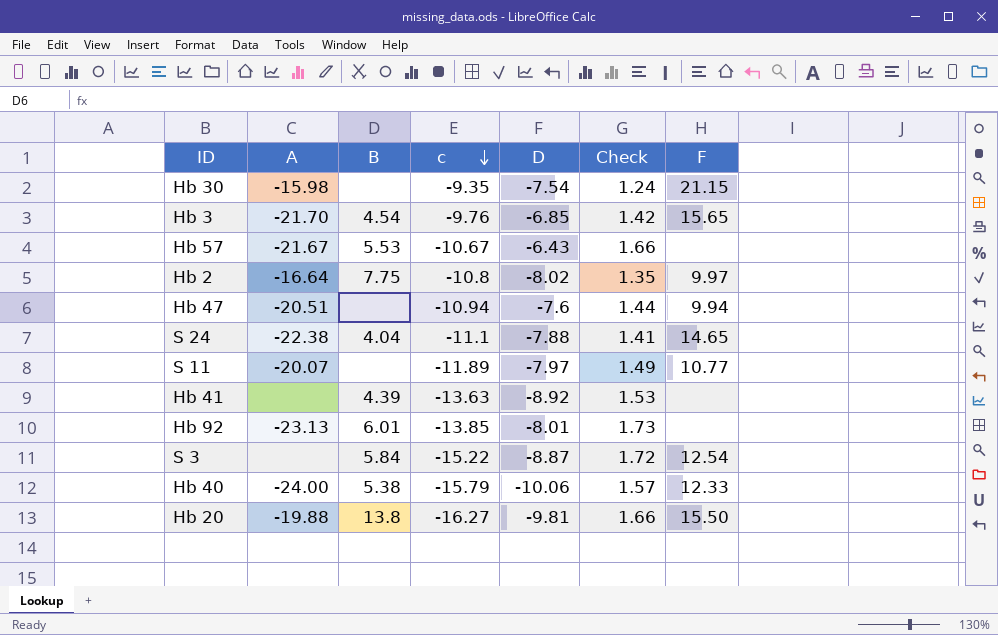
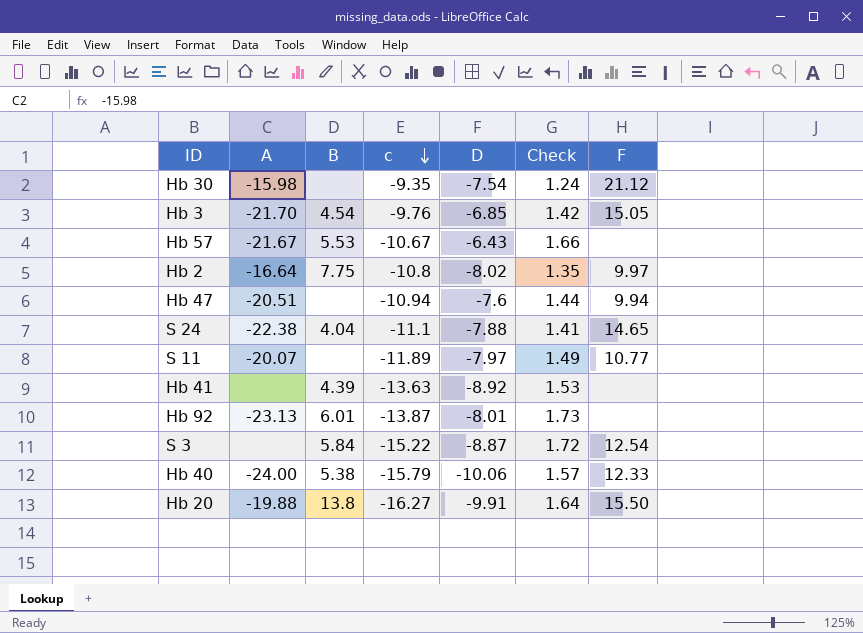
Hb 30 | F: 21.15 -> 21.12
Hb 3 | F: 15.65 -> 15.05
Hb 92 | c: -13.85 -> -13.87
Hb 20 | D: -9.81 -> -9.91
Hb 20 | Check: 1.66 -> 1.64

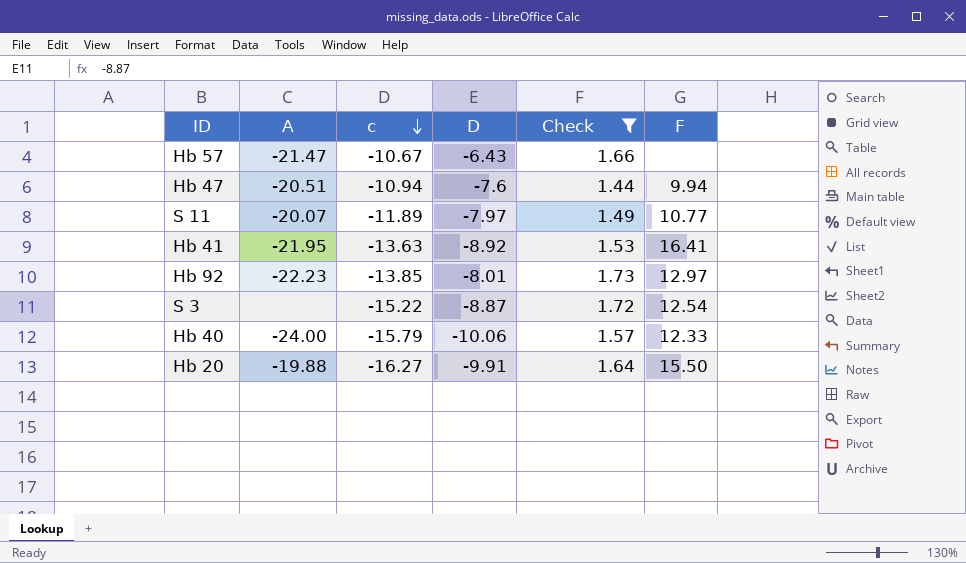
filter: none -> Check >= 1.44
column B | position: 3 -> none
Hb 57 | A: -21.67 -> -21.47
Hb 41 | A: none -> -21.95
Hb 41 | F: none -> 16.41
Hb 92 | A: -23.13 -> -22.23
Hb 92 | c: -13.87 -> -13.85
Hb 92 | F: none -> 12.97

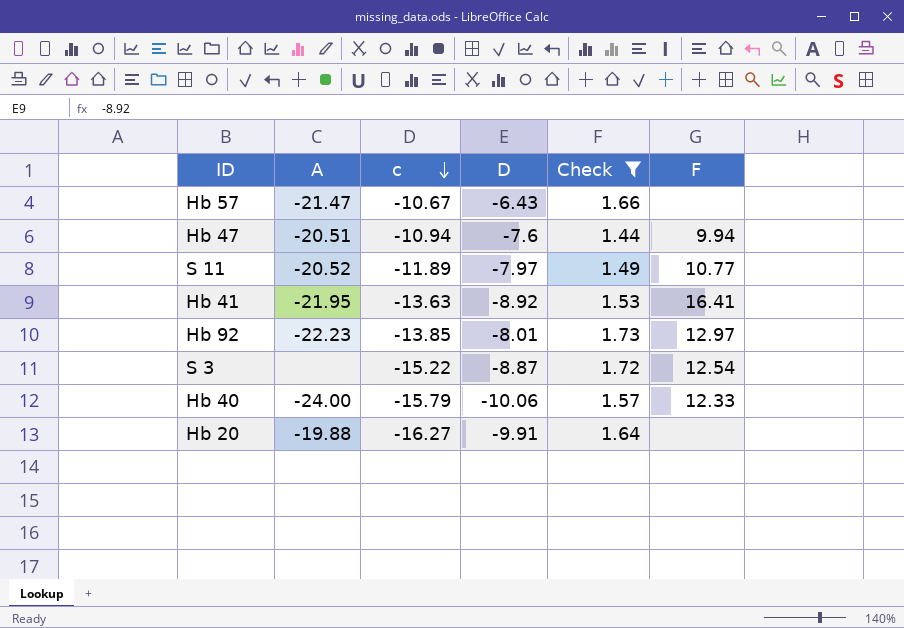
S 11 | A: -20.07 -> -20.52
Hb 20 | F: 15.50 -> none

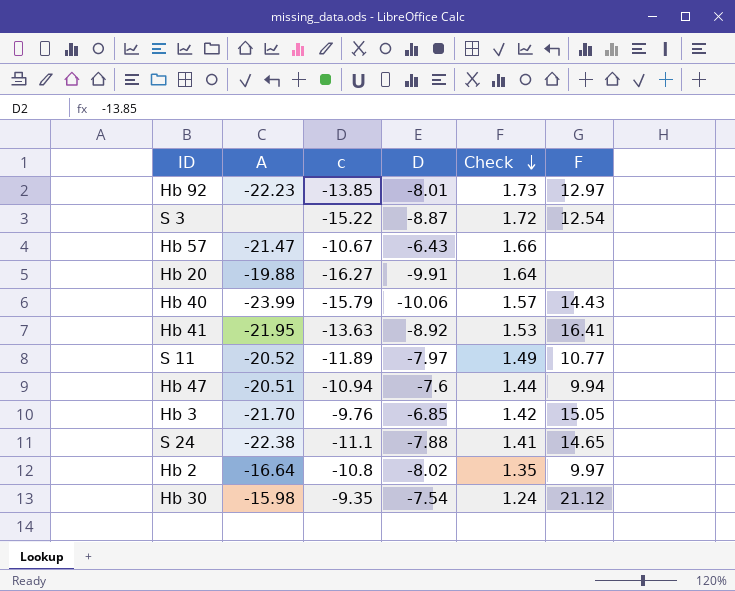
filter: Check >= 1.44 -> none
row order: c descending -> Check descending
Hb 40 | A: -24.00 -> -23.99
Hb 40 | F: 12.33 -> 14.43

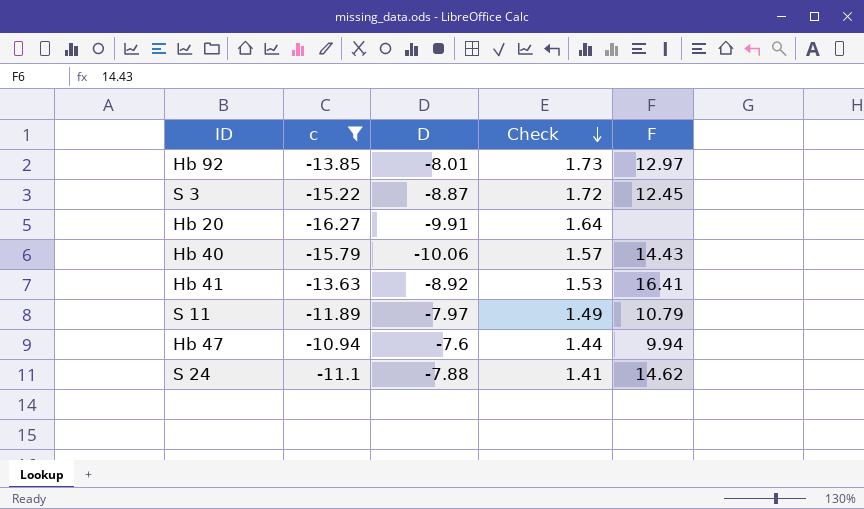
filter: none -> c <= -10.94
column A | position: 2 -> none
S 3 | F: 12.54 -> 12.45
S 11 | F: 10.77 -> 10.79
S 24 | F: 14.65 -> 14.62

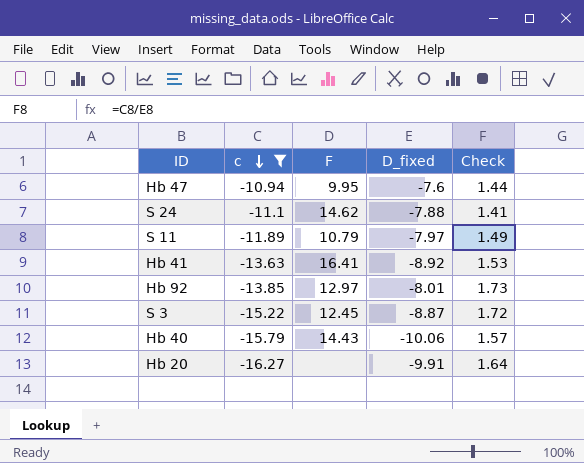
row order: Check descending -> c descending
column F | position: 5 -> 3
column name: D -> D_fixed
Hb 47 | F: 9.94 -> 9.95

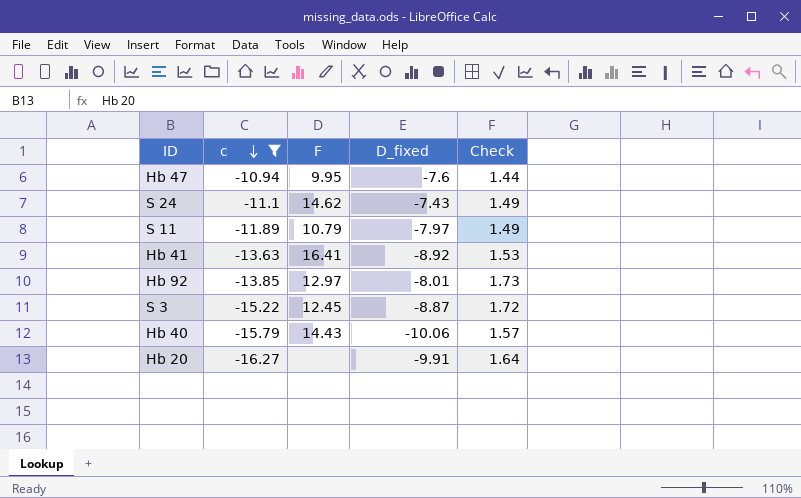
S 24 | D_fixed: -7.88 -> -7.43
S 24 | Check: 1.41 -> 1.49

